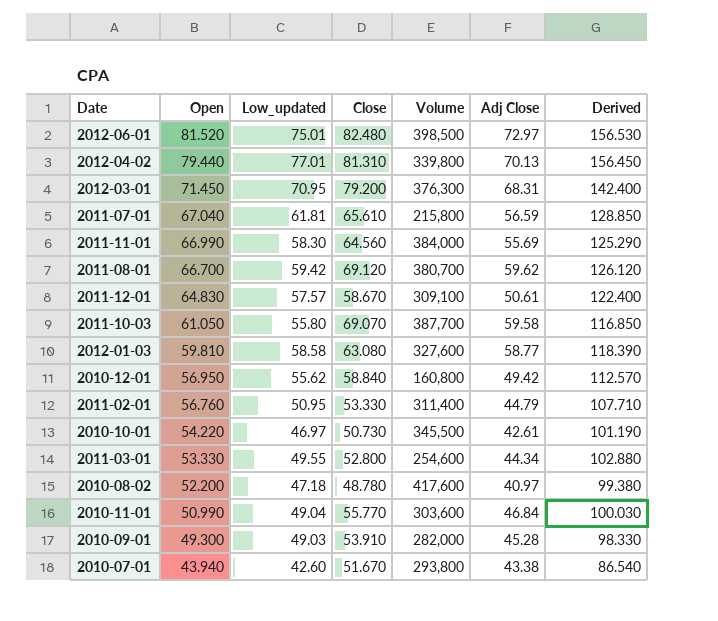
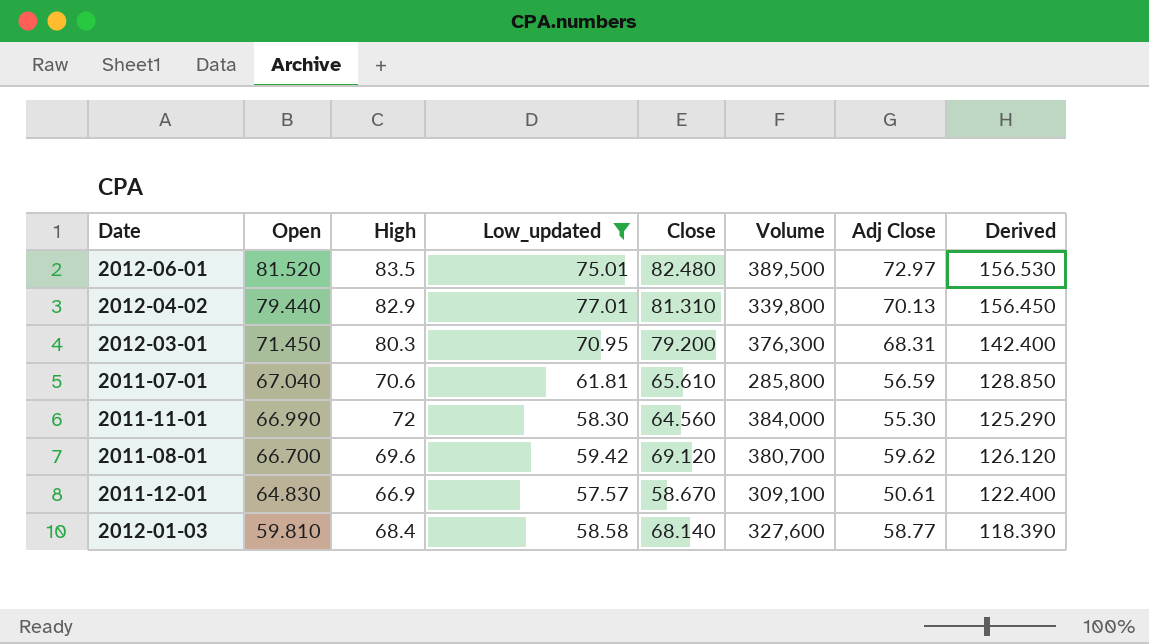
filter: none -> Low_updated >= 57.57
column High | position: none -> 3
2012-06-01 | Volume: 398,500 -> 389,500
2011-07-01 | Volume: 215,800 -> 285,800
2011-11-01 | Adj Close: 55.69 -> 55.30
2012-01-03 | Close: 63.080 -> 68.140

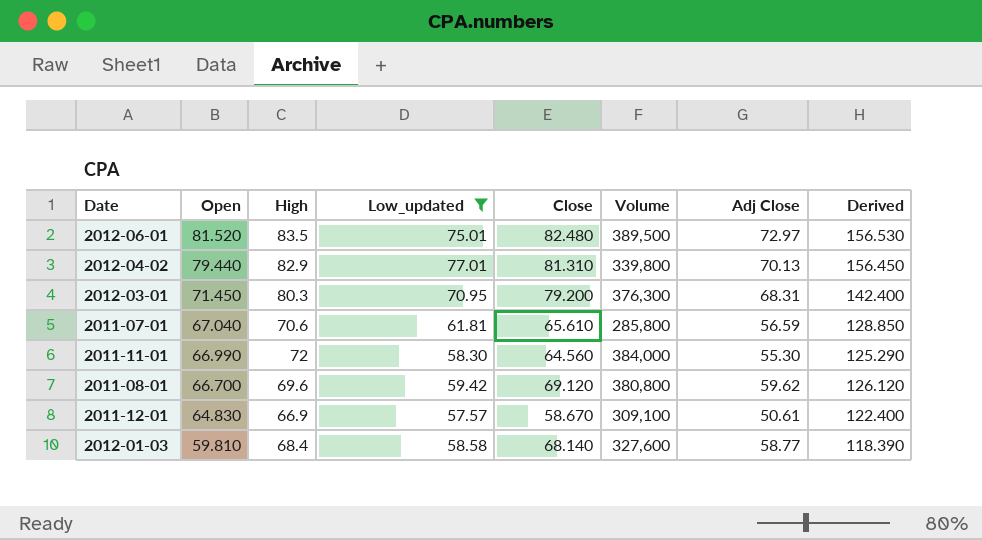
2011-08-01 | Volume: 380,700 -> 380,800

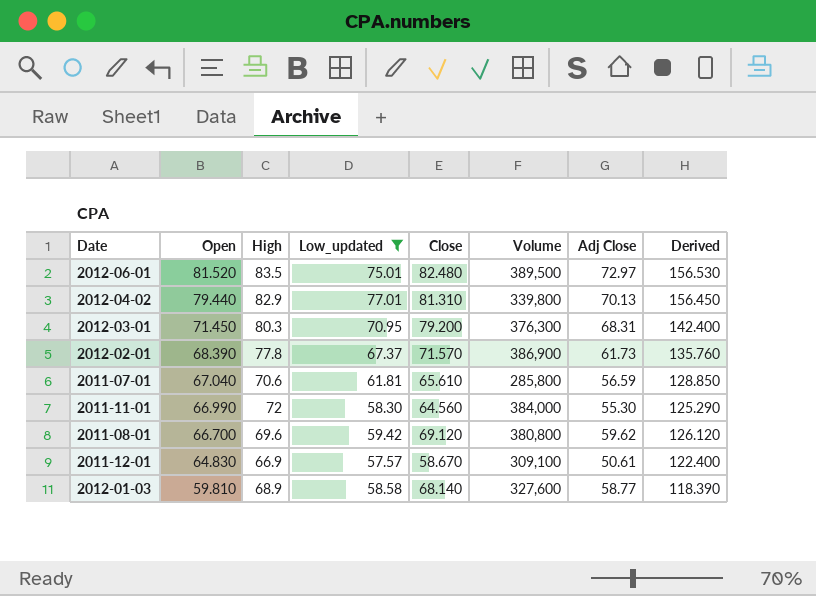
row 2012-02-01: none -> 68.390 | 77.8 | 67.37 | 71.570 | 386,900 | 61.73 | 135.760
2012-01-03 | High: 68.4 -> 68.9

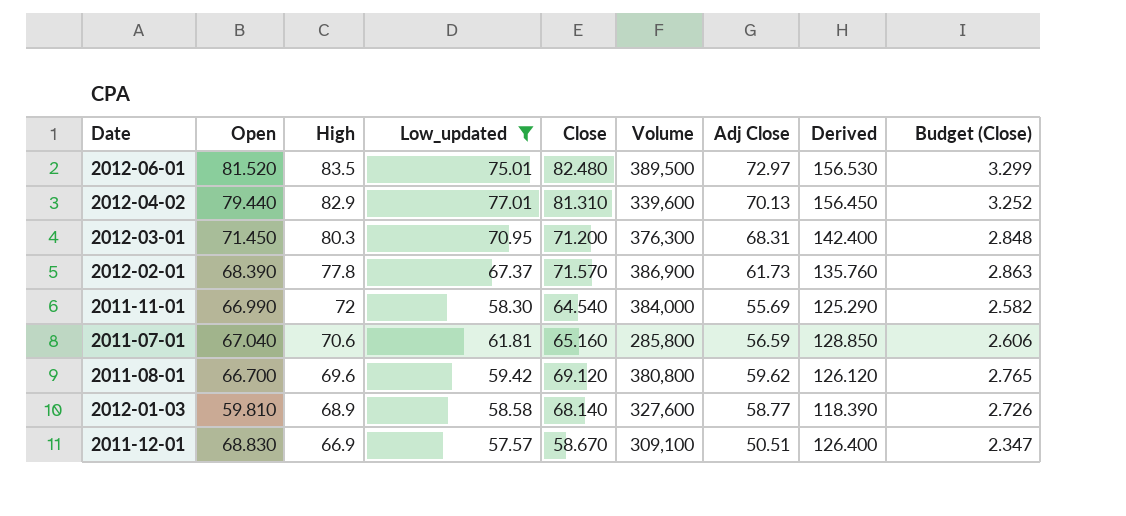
row order: Open descending -> High descending
column Budget (Close) | formula: none -> [Close] * 0.04
2012-04-02 | Volume: 339,800 -> 339,600
2012-03-01 | Close: 79.200 -> 71.200
2011-11-01 | Close: 64.560 -> 64.540
2011-11-01 | Adj Close: 55.30 -> 55.69
2011-07-01 | Close: 65.610 -> 65.160
2011-12-01 | Open: 64.830 -> 68.830
2011-12-01 | Adj Close: 50.61 -> 50.51
2011-12-01 | Derived: 122.400 -> 126.400

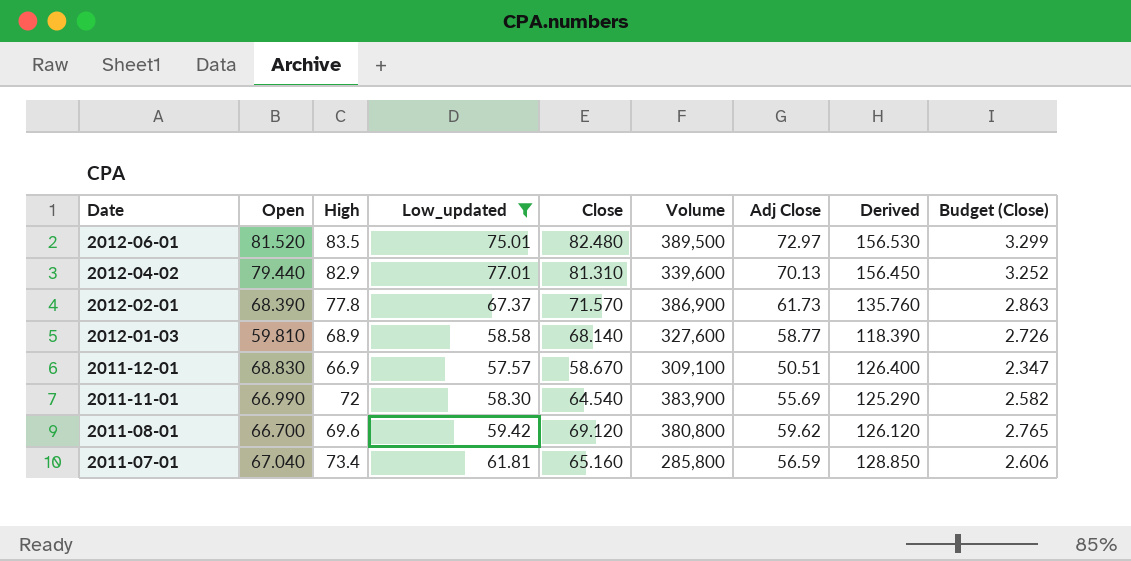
row order: High descending -> Date descending
row 2012-03-01: 71.450 | 80.3 | 70.95 | 71.200 | 376,300 | 68.31 | 142.400 | 2.848 -> none
2011-11-01 | Volume: 384,000 -> 383,900
2011-07-01 | High: 70.6 -> 73.4

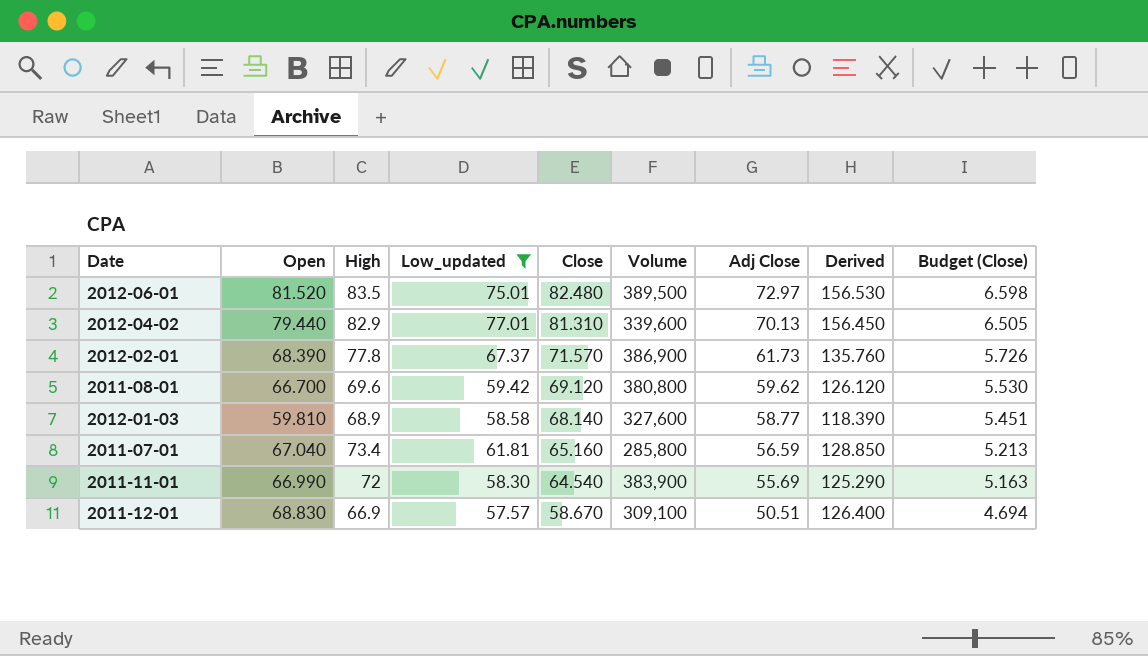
row order: Date descending -> Close descending
column Budget (Close) | formula: [Close] * 0.04 -> [Close] * 0.08

